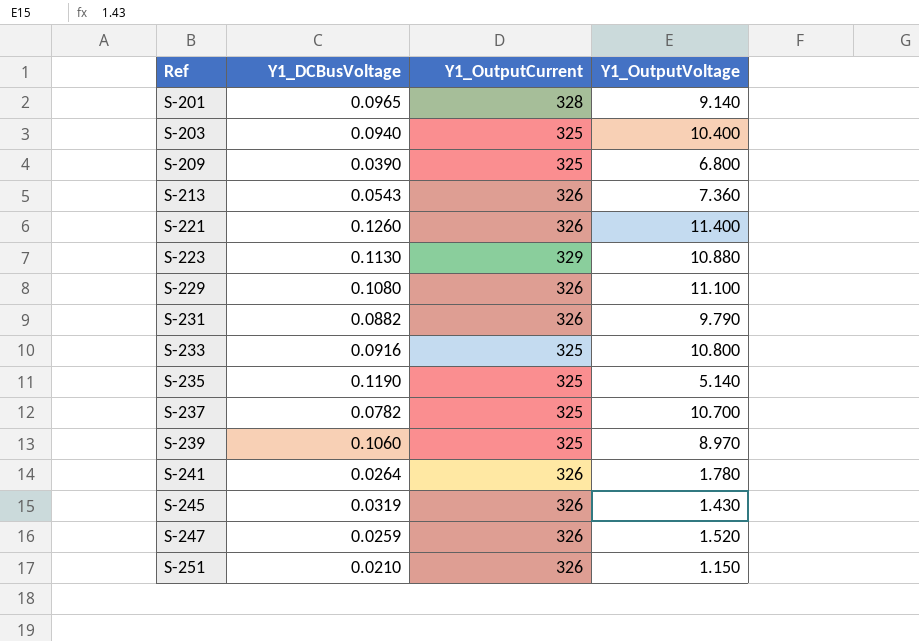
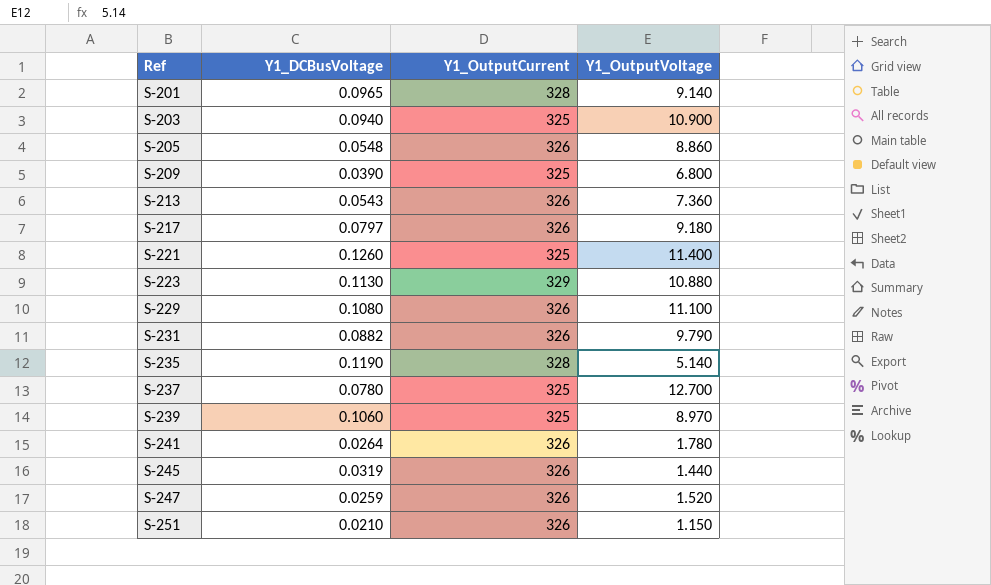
row S-233: 0.0916 | 325 | 10.800 -> none
S-203 | Y1_OutputVoltage: 10.400 -> 10.900
row S-205: none -> 0.0548 | 326 | 8.860
row S-217: none -> 0.0797 | 326 | 9.180
S-221 | Y1_OutputCurrent: 326 -> 325
S-235 | Y1_OutputCurrent: 325 -> 328
S-237 | Y1_DCBusVoltage: 0.0782 -> 0.0780
S-237 | Y1_OutputVoltage: 10.700 -> 12.700
S-245 | Y1_OutputVoltage: 1.430 -> 1.440

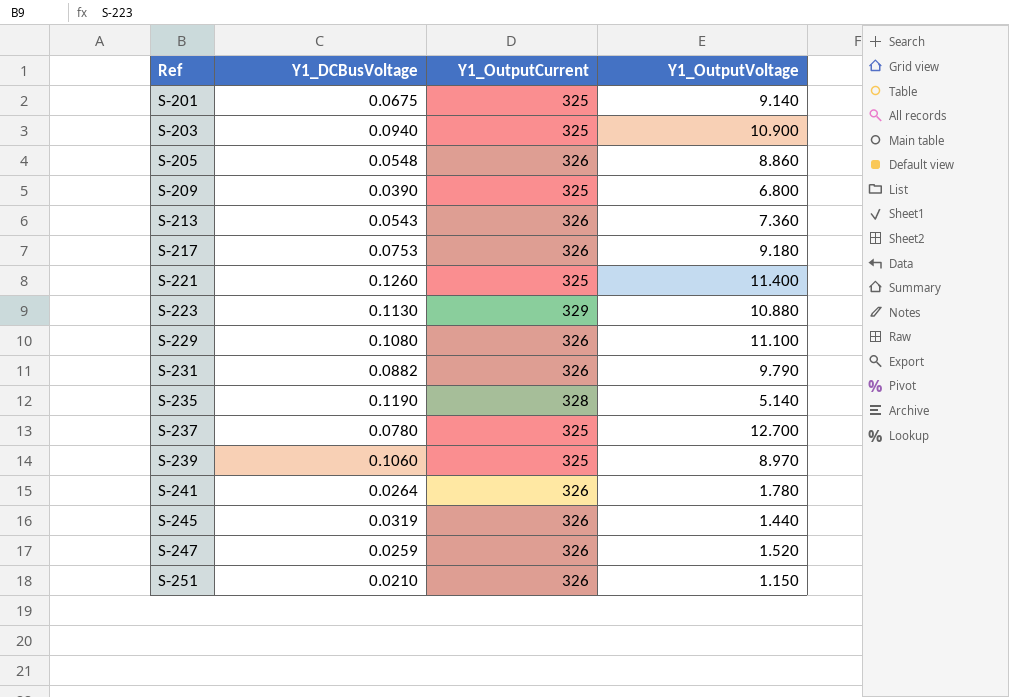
S-201 | Y1_DCBusVoltage: 0.0965 -> 0.0675
S-201 | Y1_OutputCurrent: 328 -> 325
S-217 | Y1_DCBusVoltage: 0.0797 -> 0.0753

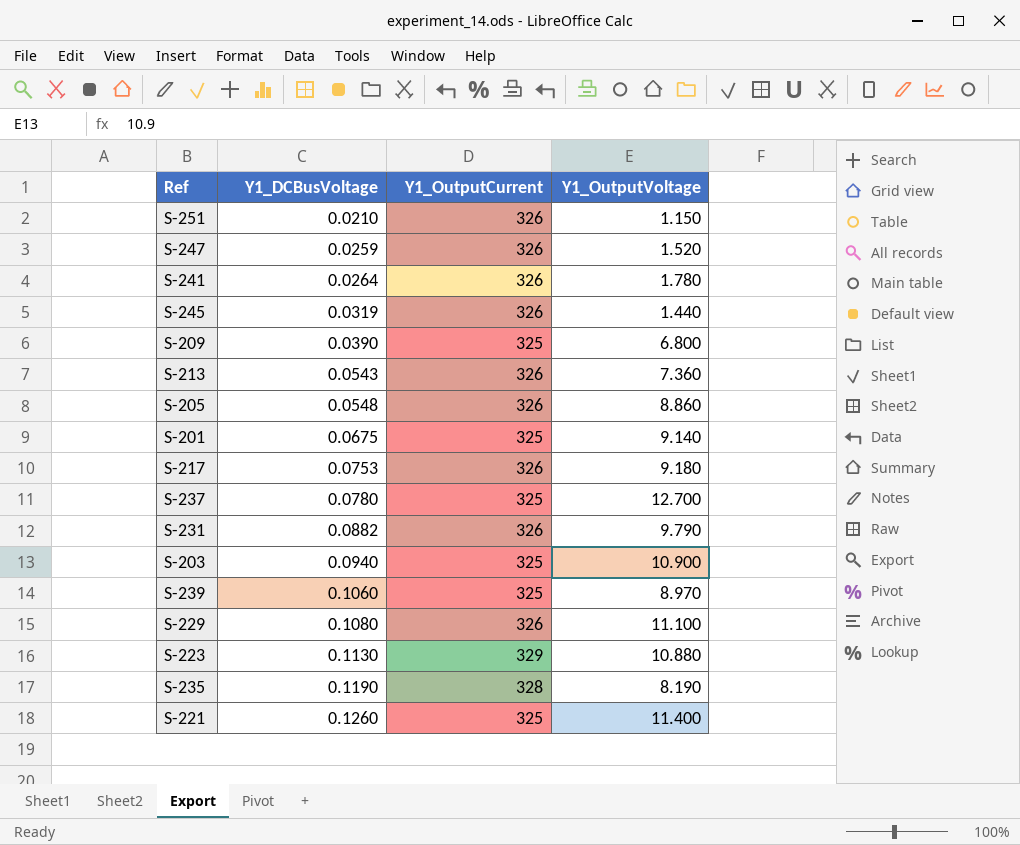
row order: Ref ascending -> Y1_DCBusVoltage ascending
S-235 | Y1_OutputVoltage: 5.140 -> 8.190

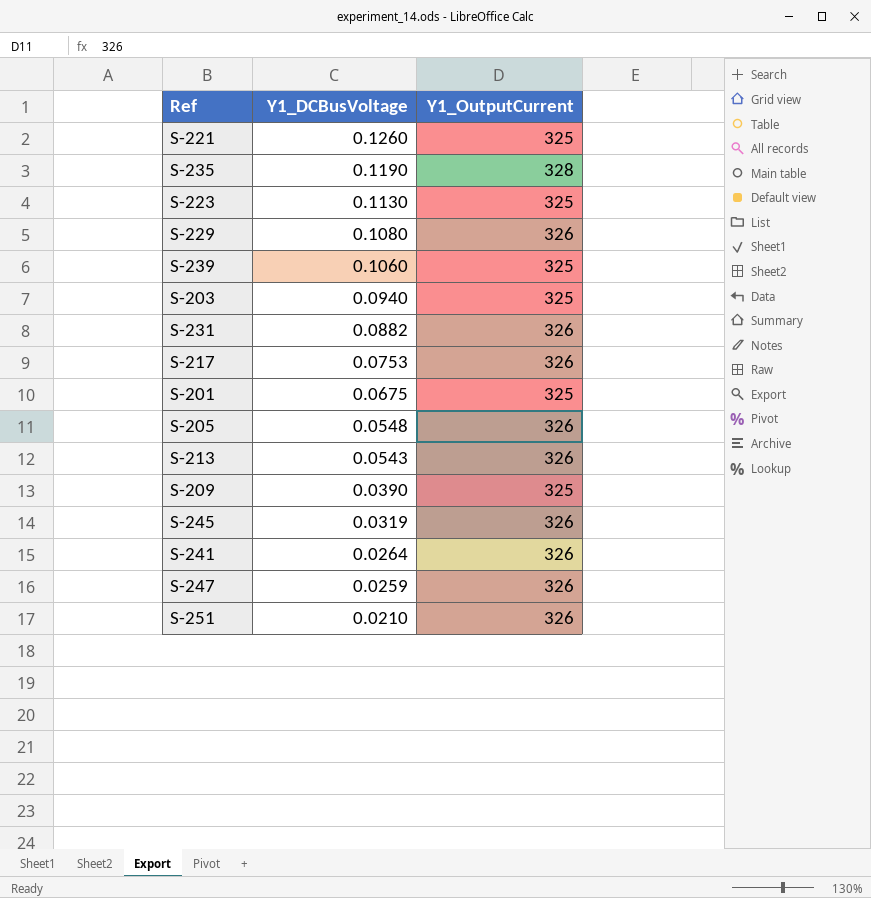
row order: Y1_DCBusVoltage ascending -> Y1_DCBusVoltage descending
column Y1_OutputVoltage | position: 4 -> none
row S-237: 0.0780 | 325 | 12.700 -> none
S-223 | Y1_OutputCurrent: 329 -> 325

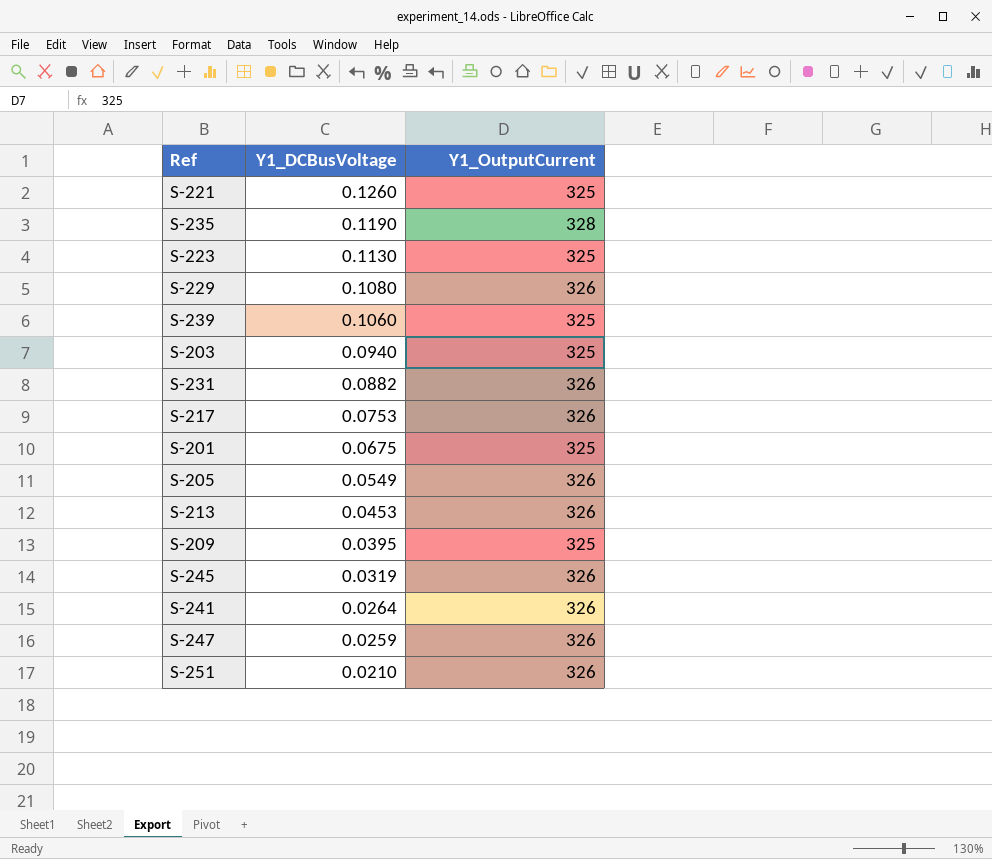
S-205 | Y1_DCBusVoltage: 0.0548 -> 0.0549
S-213 | Y1_DCBusVoltage: 0.0543 -> 0.0453
S-209 | Y1_DCBusVoltage: 0.0390 -> 0.0395

